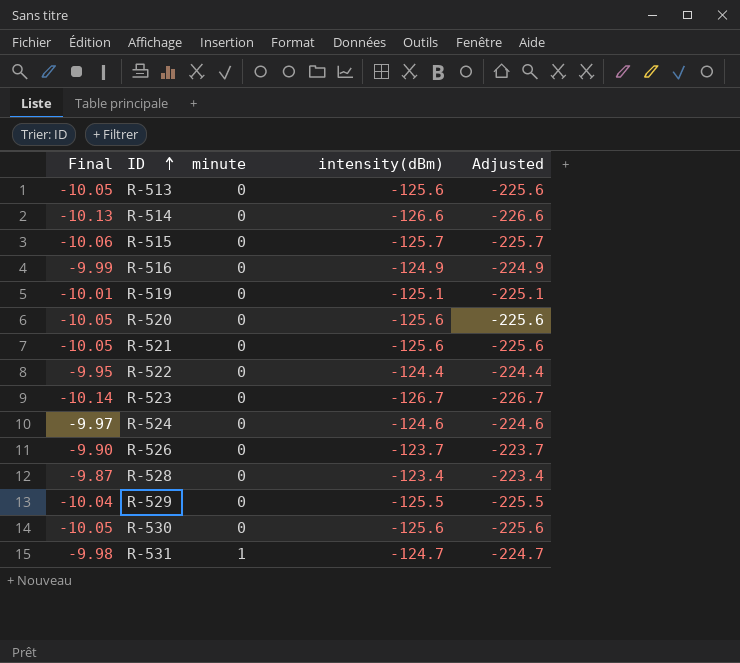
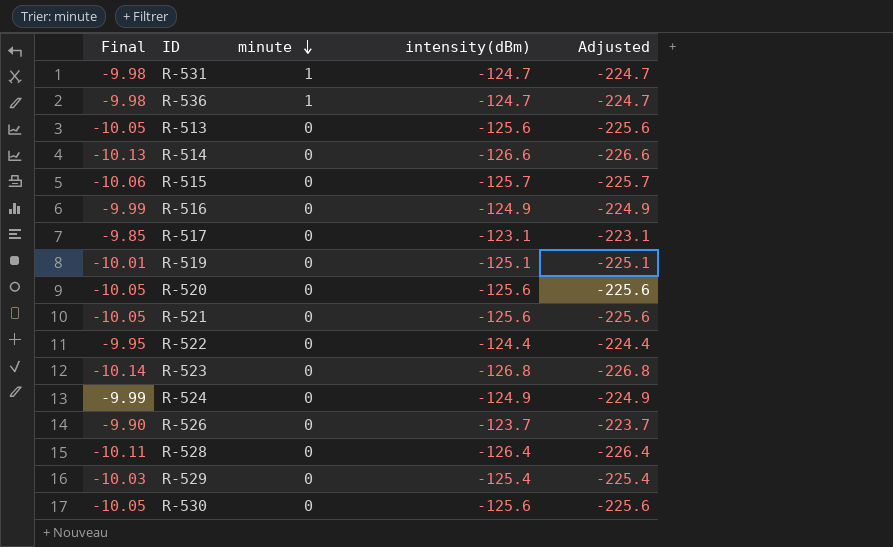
row order: ID ascending -> minute descending
row R-536: none -> -9.98 | 1 | -124.7 | -224.7
row R-517: none -> -9.85 | 0 | -123.1 | -223.1
R-523 | intensity(dBm): -126.7 -> -126.8
R-523 | Adjusted: -226.7 -> -226.8
R-524 | Final: -9.97 -> -9.99
R-524 | intensity(dBm): -124.6 -> -124.9
R-524 | Adjusted: -224.6 -> -224.9
R-528 | Final: -9.87 -> -10.11
R-528 | intensity(dBm): -123.4 -> -126.4
R-528 | Adjusted: -223.4 -> -226.4
R-529 | Final: -10.04 -> -10.03
R-529 | intensity(dBm): -125.5 -> -125.4
R-529 | Adjusted: -225.5 -> -225.4

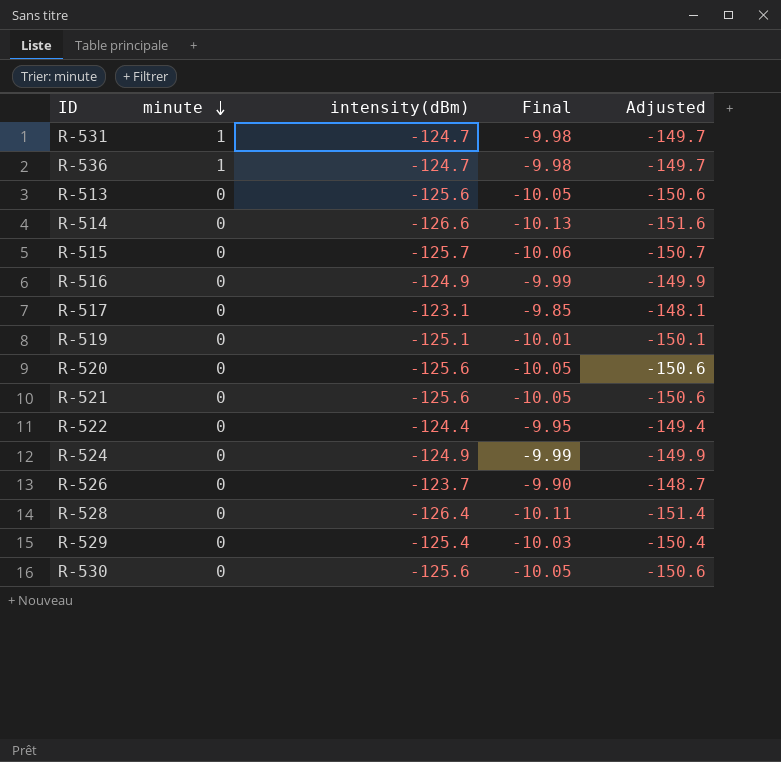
column Final | position: 1 -> 4
column Adjusted | formula: [intensity(dBm)] - 100 -> [intensity(dBm)] - 25
row R-523: -10.14 | 0 | -126.8 | -226.8 -> none

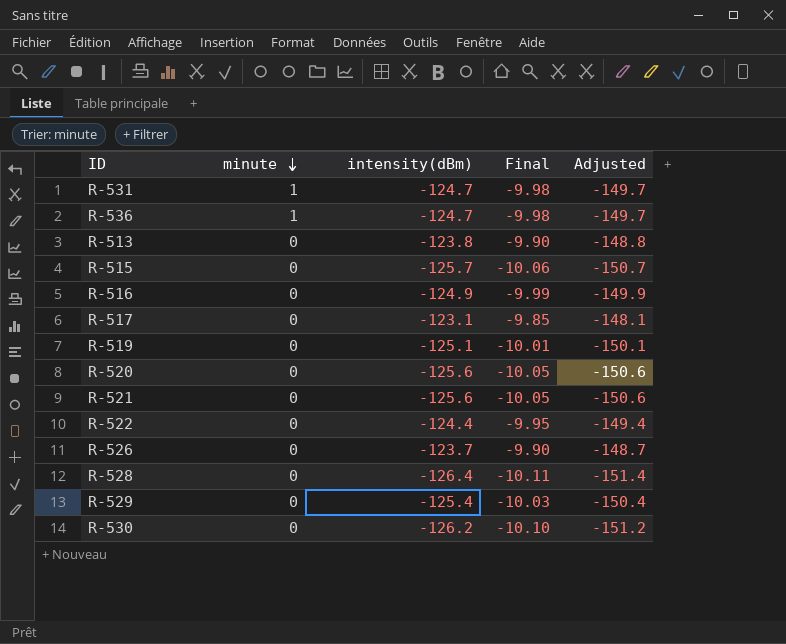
row R-514: 0 | -126.6 | -10.13 | -151.6 -> none
row R-524: 0 | -124.9 | -9.99 | -149.9 -> none
R-513 | intensity(dBm): -125.6 -> -123.8
R-513 | Final: -10.05 -> -9.90
R-513 | Adjusted: -150.6 -> -148.8
R-530 | intensity(dBm): -125.6 -> -126.2
R-530 | Final: -10.05 -> -10.10
R-530 | Adjusted: -150.6 -> -151.2

